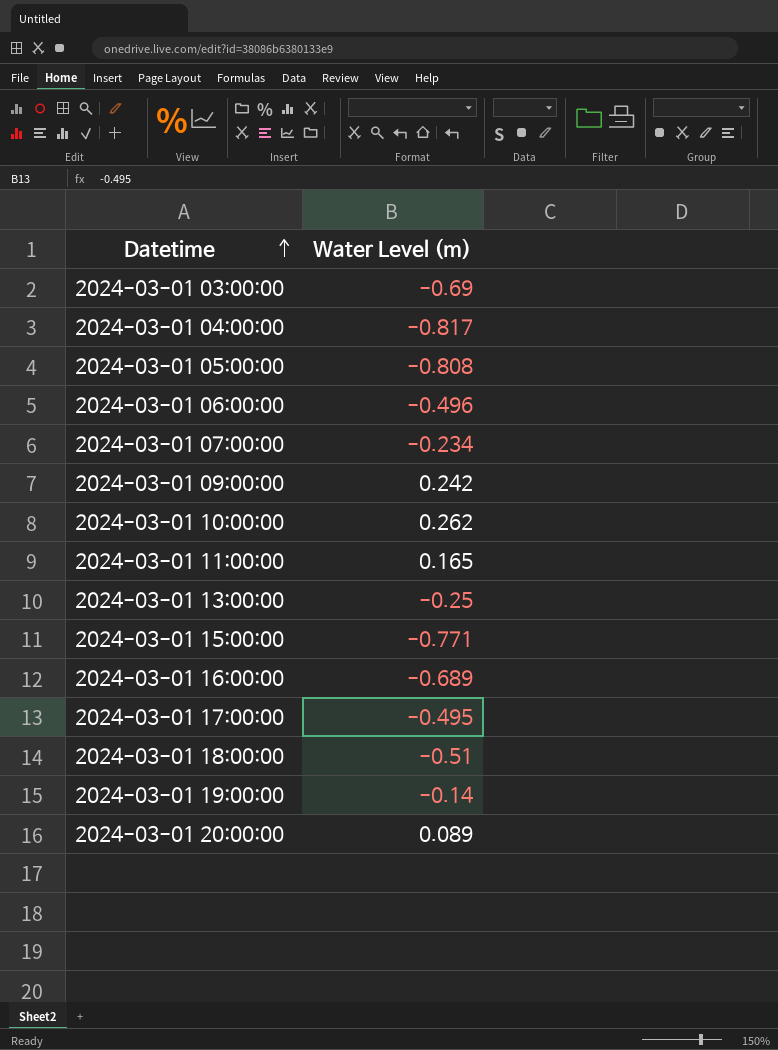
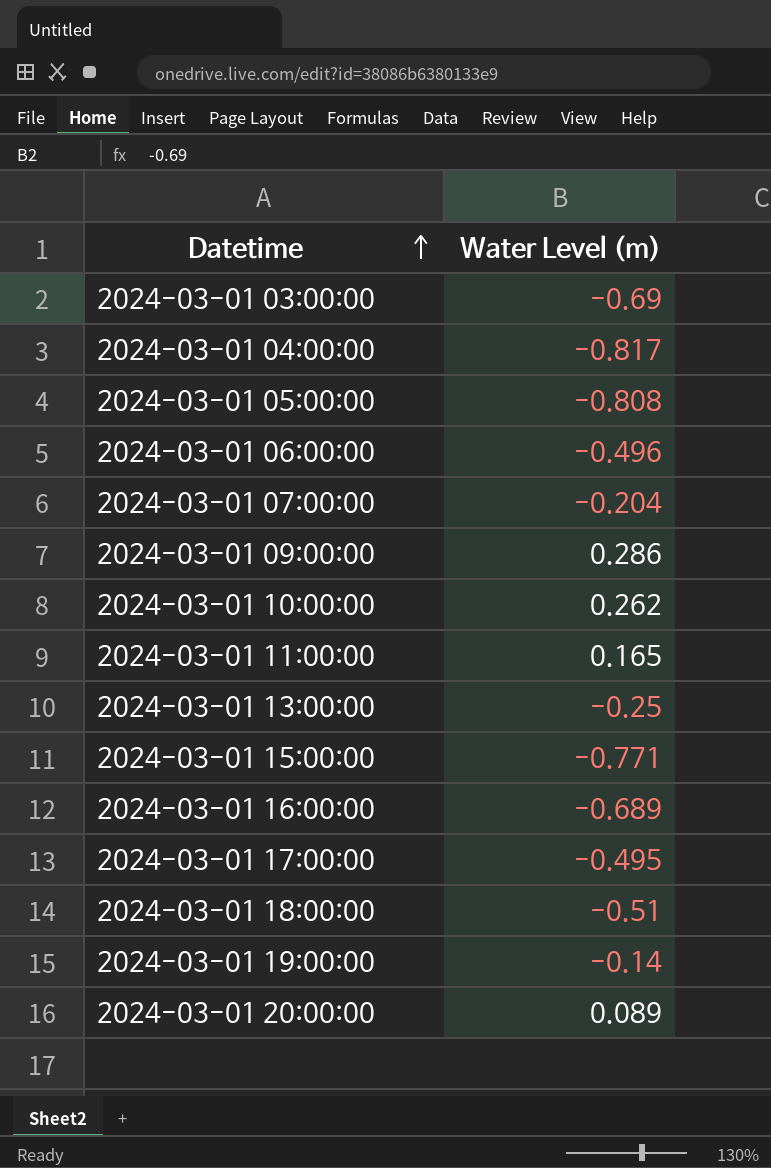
2024-03-01 07:00:00 | Water Level (m): -0.234 -> -0.204
2024-03-01 09:00:00 | Water Level (m): 0.242 -> 0.286

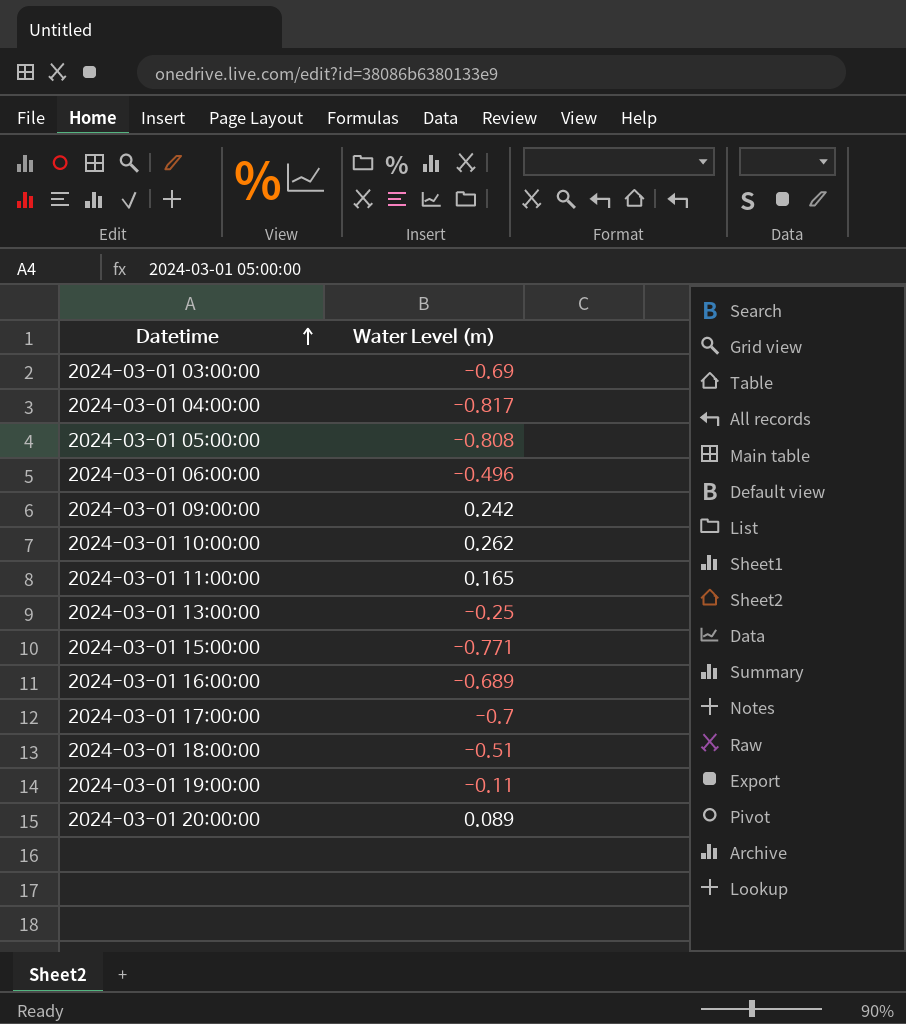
row 2024-03-01 07:00:00: -0.204 -> none
2024-03-01 09:00:00 | Water Level (m): 0.286 -> 0.242
2024-03-01 17:00:00 | Water Level (m): -0.495 -> -0.7
2024-03-01 19:00:00 | Water Level (m): -0.14 -> -0.11

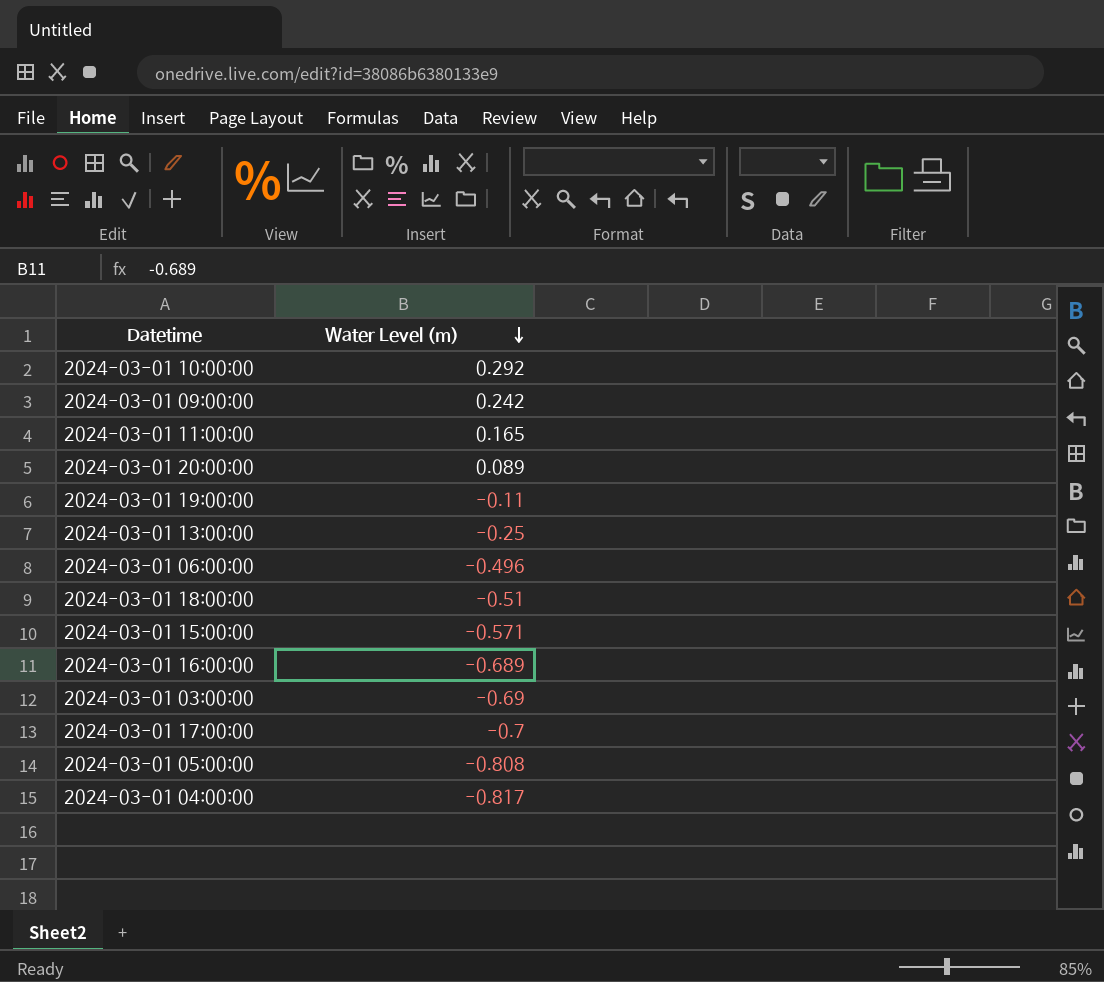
row order: Datetime ascending -> Water Level (m) descending
2024-03-01 10:00:00 | Water Level (m): 0.262 -> 0.292
2024-03-01 15:00:00 | Water Level (m): -0.771 -> -0.571

